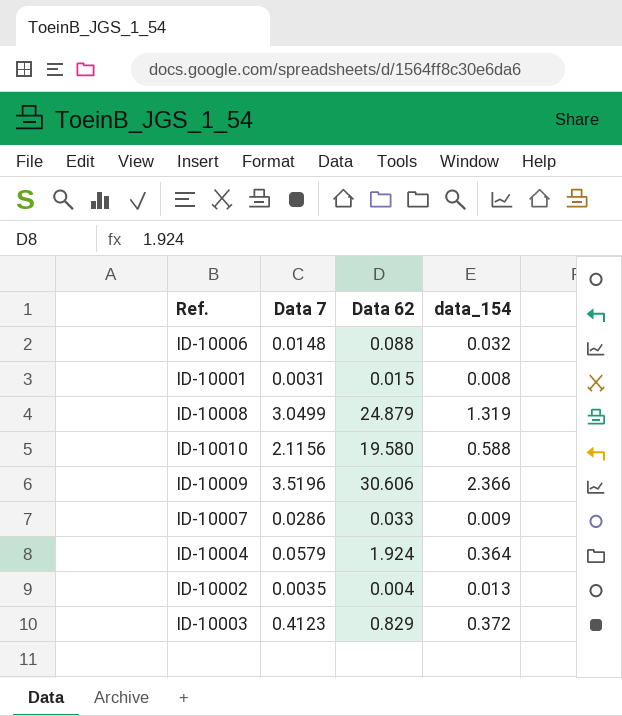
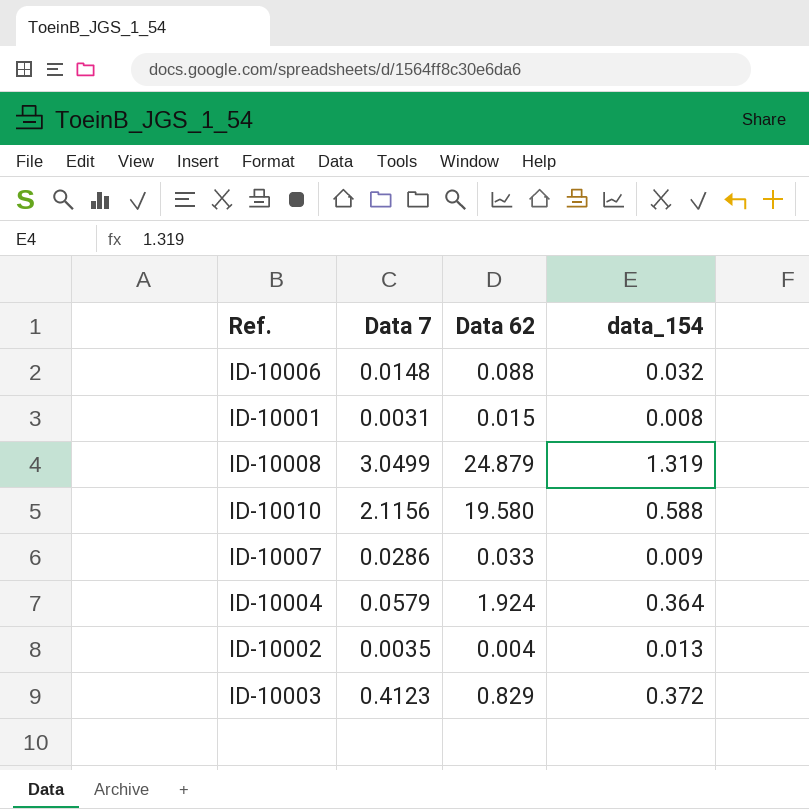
row ID-10009: 3.5196 | 30.606 | 2.366 -> none

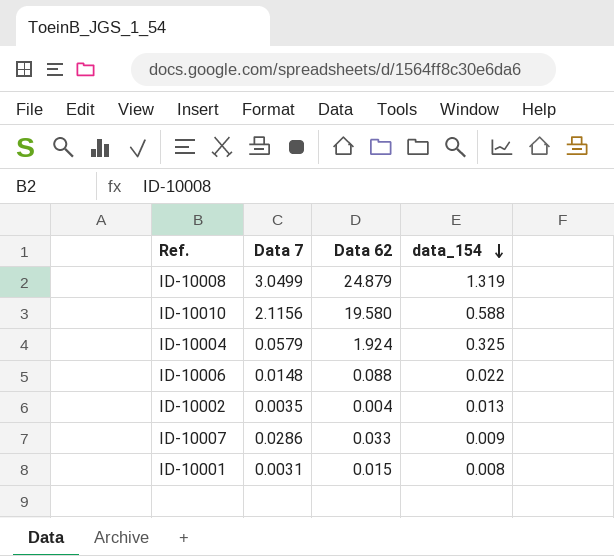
row order: none -> data_154 descending
row ID-10003: 0.4123 | 0.829 | 0.372 -> none
ID-10004 | data_154: 0.364 -> 0.325
ID-10006 | data_154: 0.032 -> 0.022

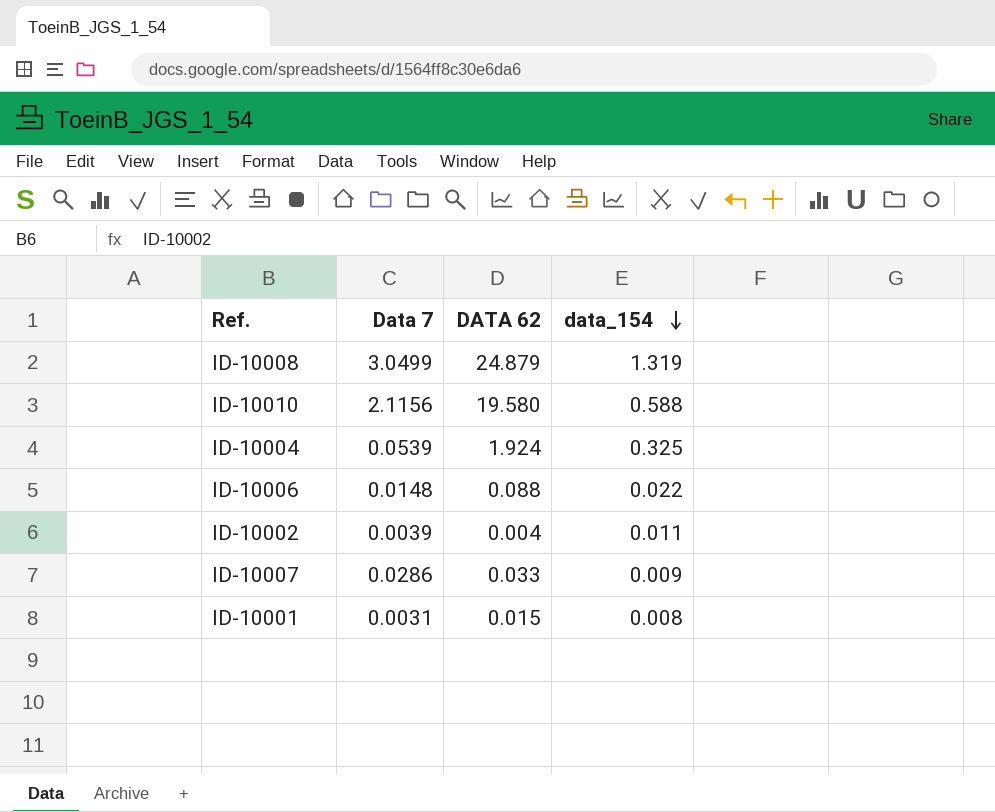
column name: Data 62 -> DATA 62
ID-10004 | Data 7: 0.0579 -> 0.0539
ID-10002 | Data 7: 0.0035 -> 0.0039
ID-10002 | data_154: 0.013 -> 0.011

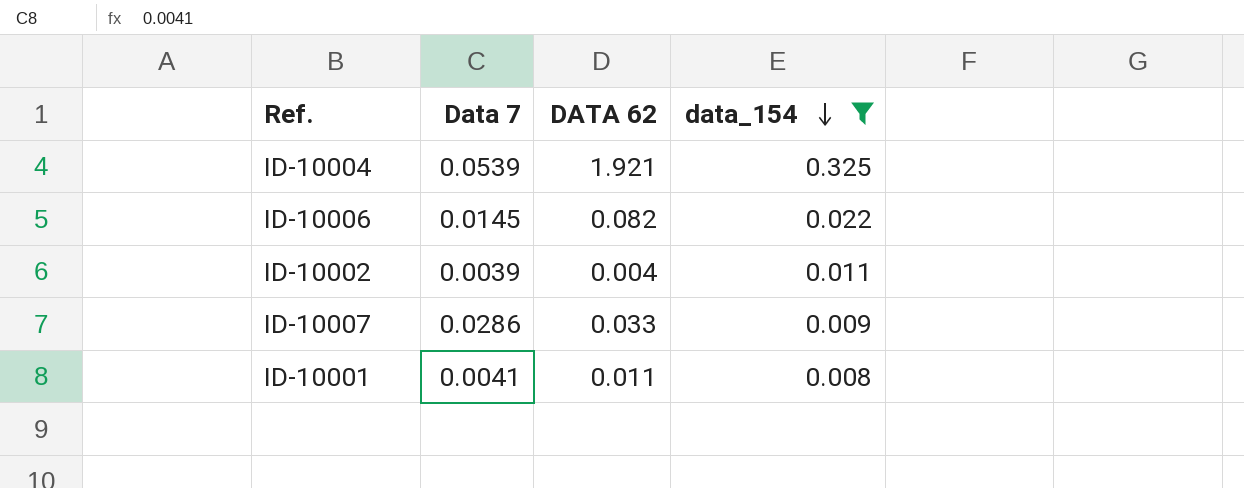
filter: none -> data_154 <= 0.325
ID-10004 | DATA 62: 1.924 -> 1.921
ID-10006 | Data 7: 0.0148 -> 0.0145
ID-10006 | DATA 62: 0.088 -> 0.082
ID-10001 | Data 7: 0.0031 -> 0.0041
ID-10001 | DATA 62: 0.015 -> 0.011

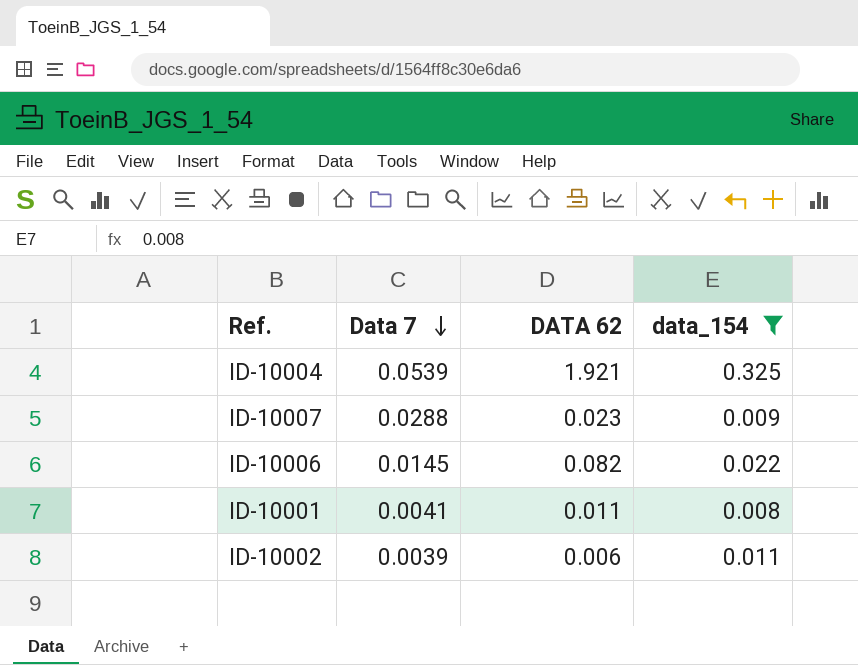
row order: data_154 descending -> Data 7 descending
ID-10007 | Data 7: 0.0286 -> 0.0288
ID-10007 | DATA 62: 0.033 -> 0.023
ID-10002 | DATA 62: 0.004 -> 0.006

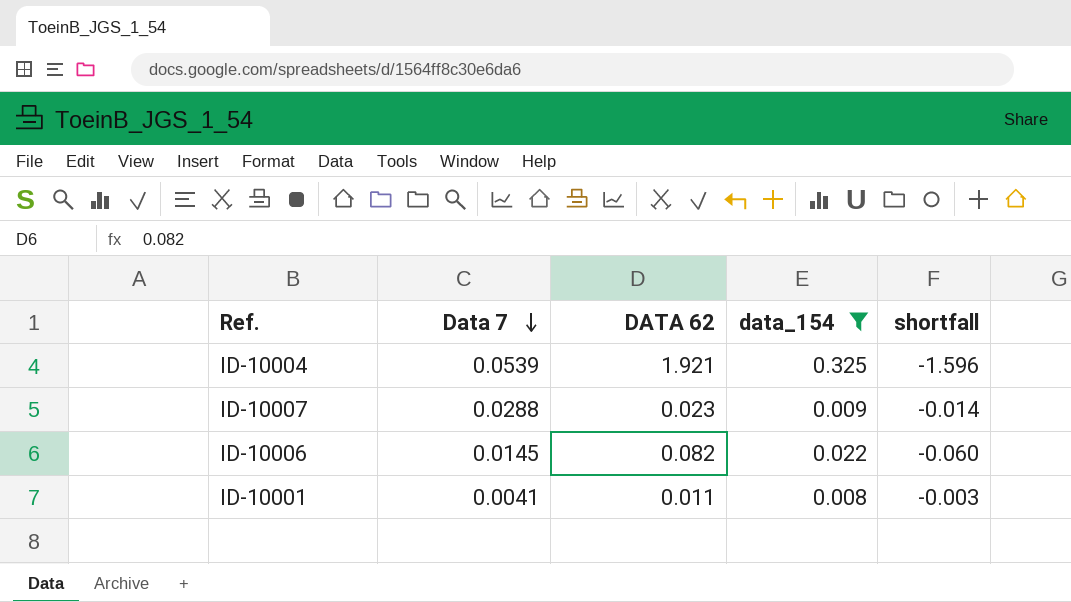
column shortfall | formula: none -> [data_154] - [DATA 62]
row ID-10002: 0.0039 | 0.006 | 0.011 -> none

